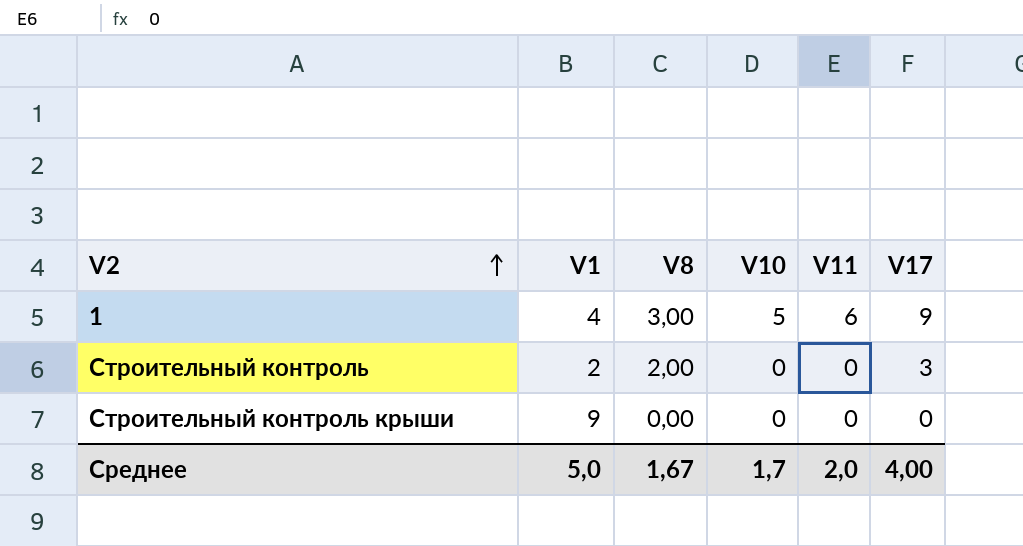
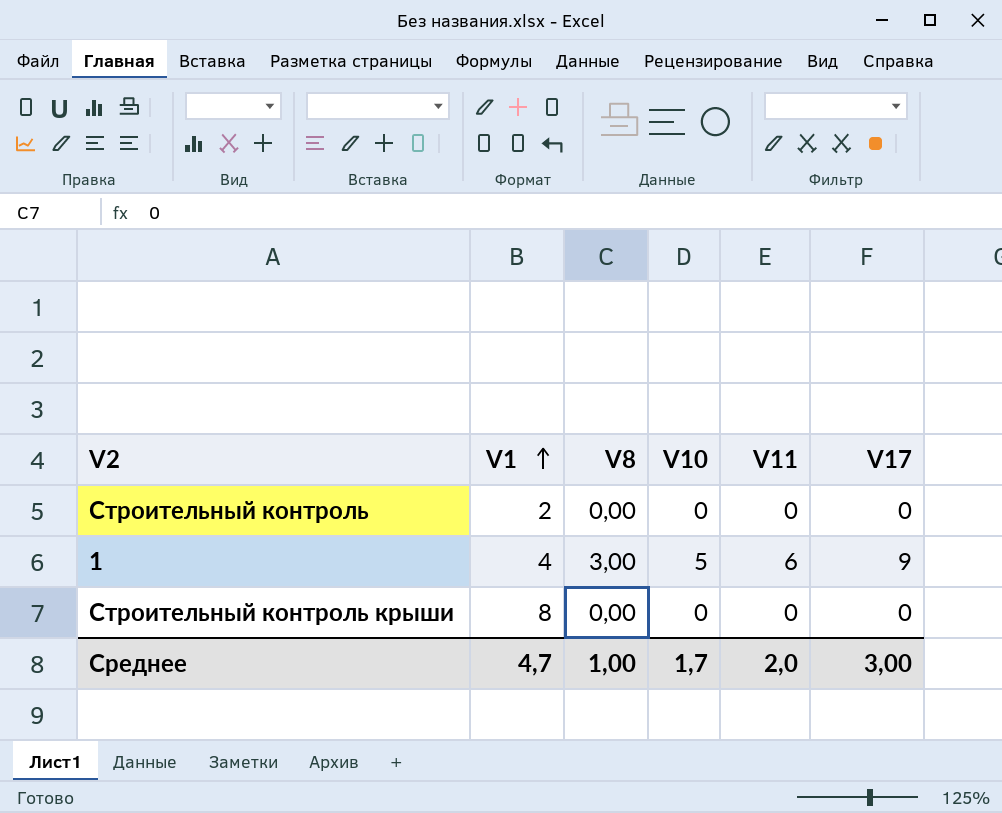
row order: V2 ascending -> V1 ascending
Строительный контроль | V8: 2,00 -> 0,00
Строительный контроль | V17: 3 -> 0
Строительный контроль крыши | V1: 9 -> 8
Среднее | V1: 5,0 -> 4,7
Среднее | V8: 1,67 -> 1,00
Среднее | V17: 4,00 -> 3,00

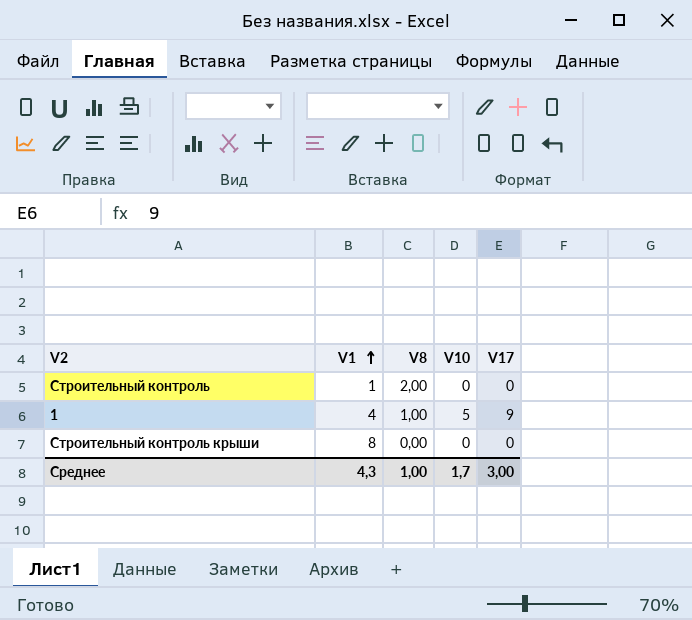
column V11 | position: 5 -> none
Строительный контроль | V1: 2 -> 1
Строительный контроль | V8: 0,00 -> 2,00
1 | V8: 3,00 -> 1,00
Среднее | V1: 4,7 -> 4,3

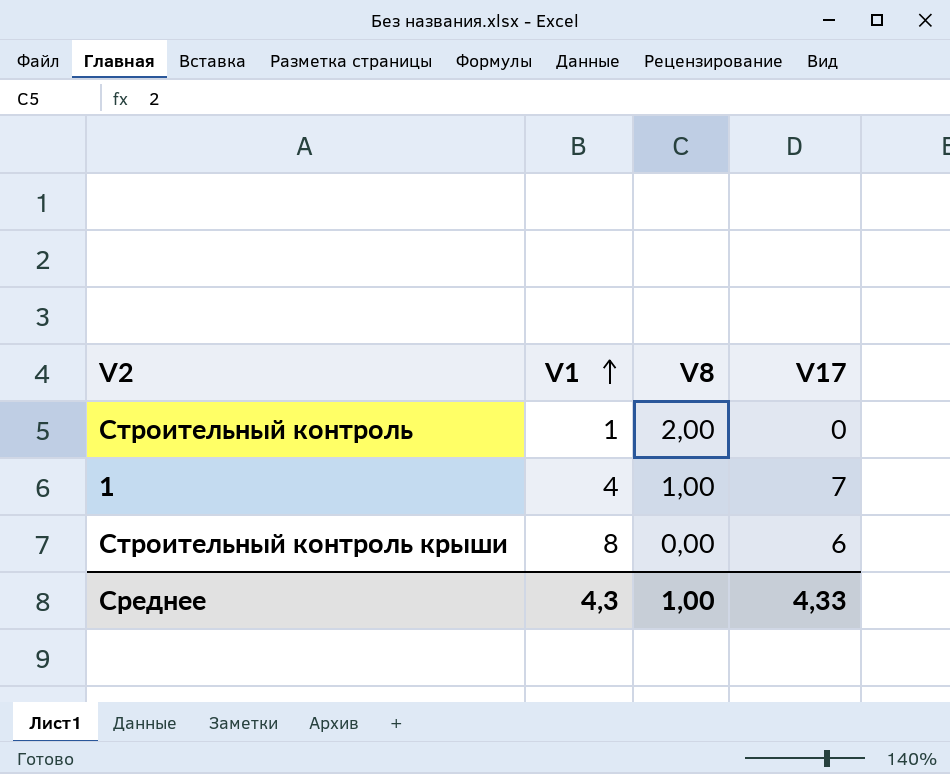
column V10 | position: 4 -> none
1 | V17: 9 -> 7
Строительный контроль крыши | V17: 0 -> 6
Среднее | V17: 3,00 -> 4,33

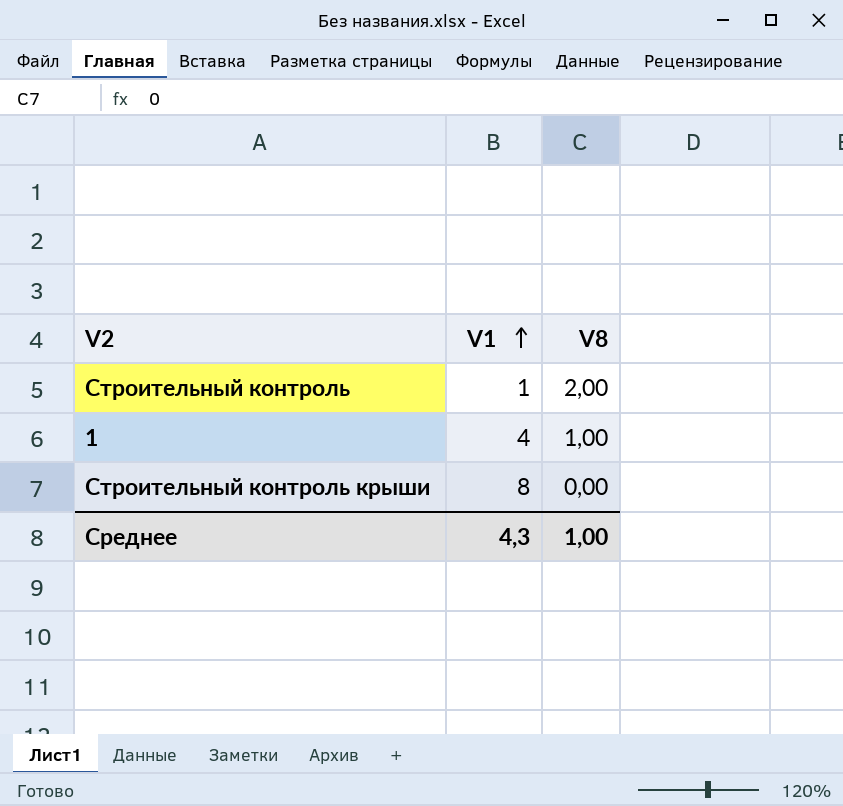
column V17 | position: 4 -> none

